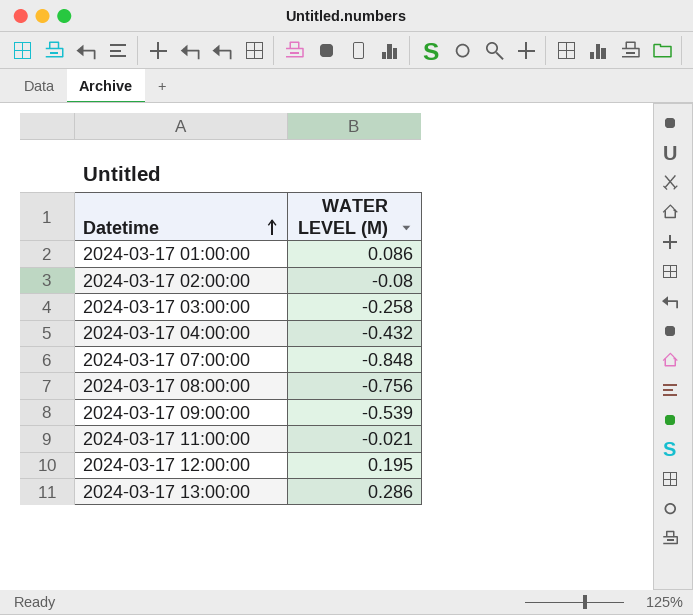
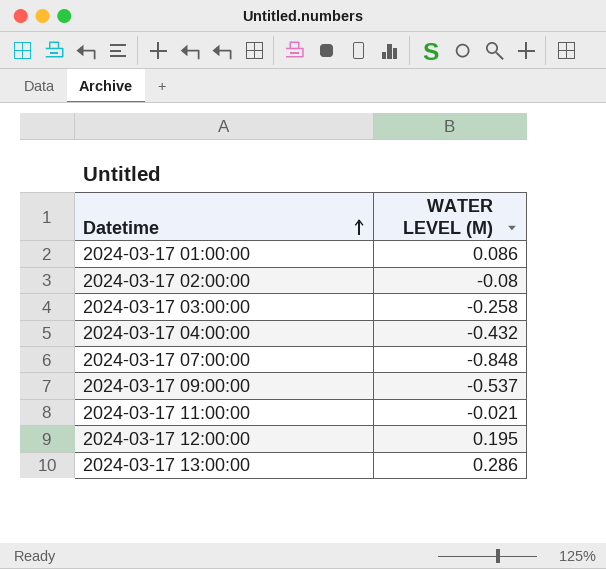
row 2024-03-17 08:00:00: -0.756 -> none
2024-03-17 09:00:00 | WATER LEVEL (M): -0.539 -> -0.537

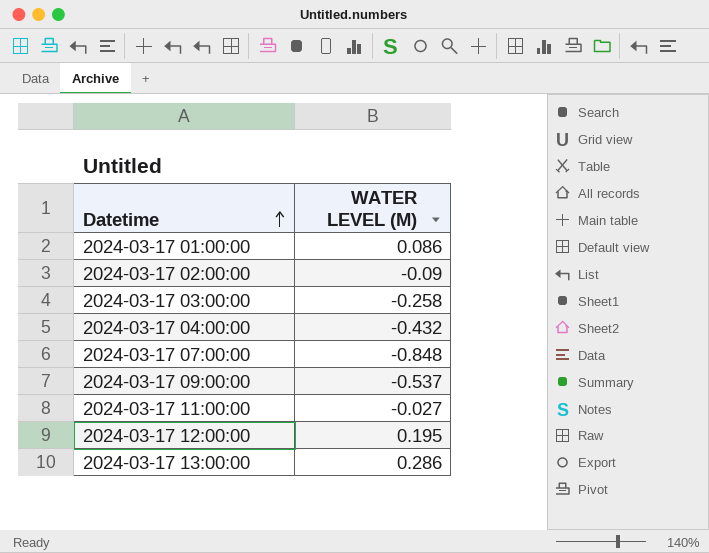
2024-03-17 02:00:00 | WATER LEVEL (M): -0.08 -> -0.09
2024-03-17 11:00:00 | WATER LEVEL (M): -0.021 -> -0.027

